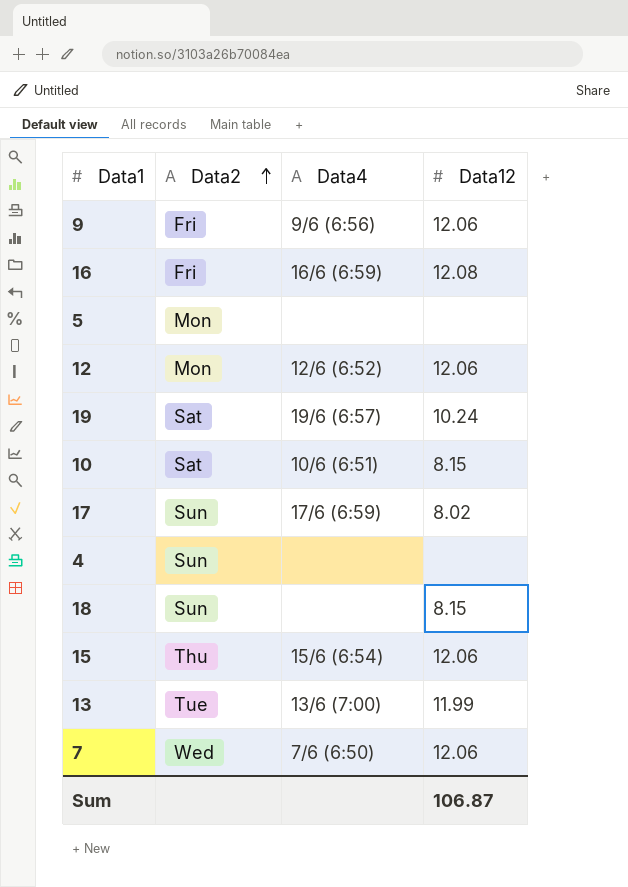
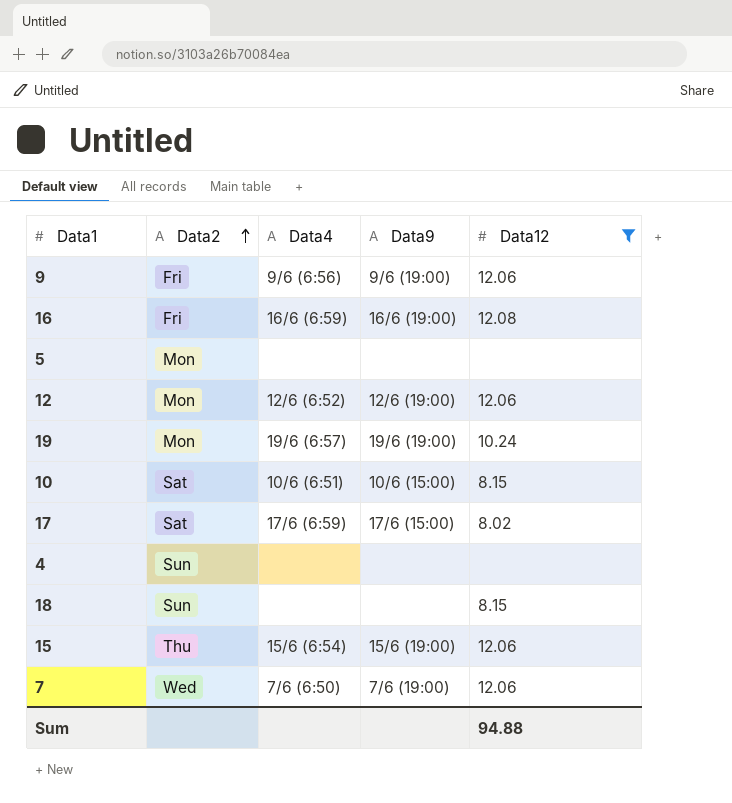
filter: none -> Data12 != 11.99
column Data9 | position: none -> 4
19 | Data2: Sat -> Mon
17 | Data2: Sun -> Sat
Sum | Data12: 106.87 -> 94.88

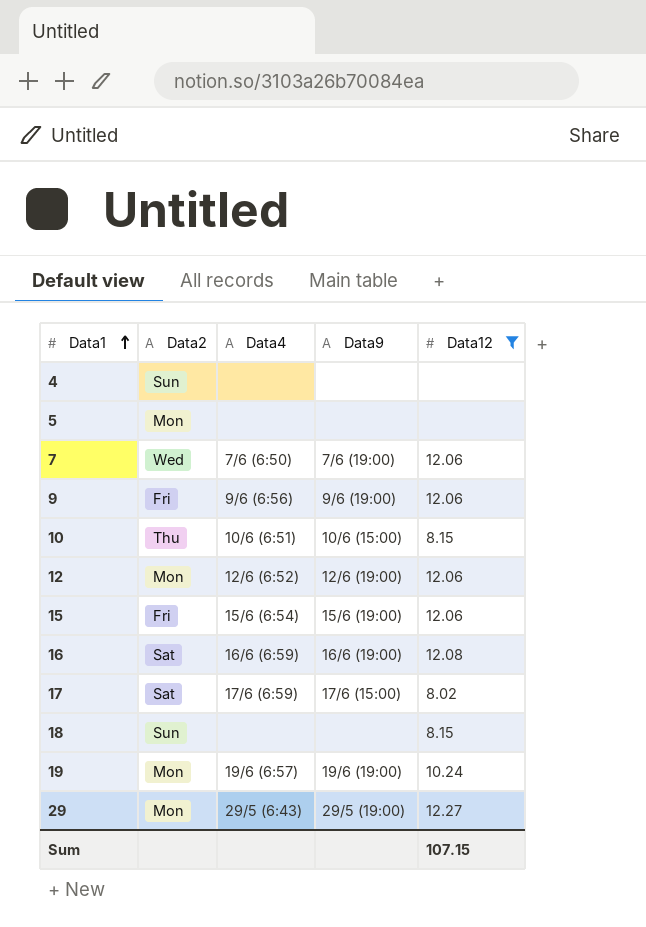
row order: Data2 ascending -> Data1 ascending
10 | Data2: Sat -> Thu
15 | Data2: Thu -> Fri
16 | Data2: Fri -> Sat
row 29: none -> Mon | 29/5 (6:43) | 29/5 (19:00) | 12.27
Sum | Data12: 94.88 -> 107.15

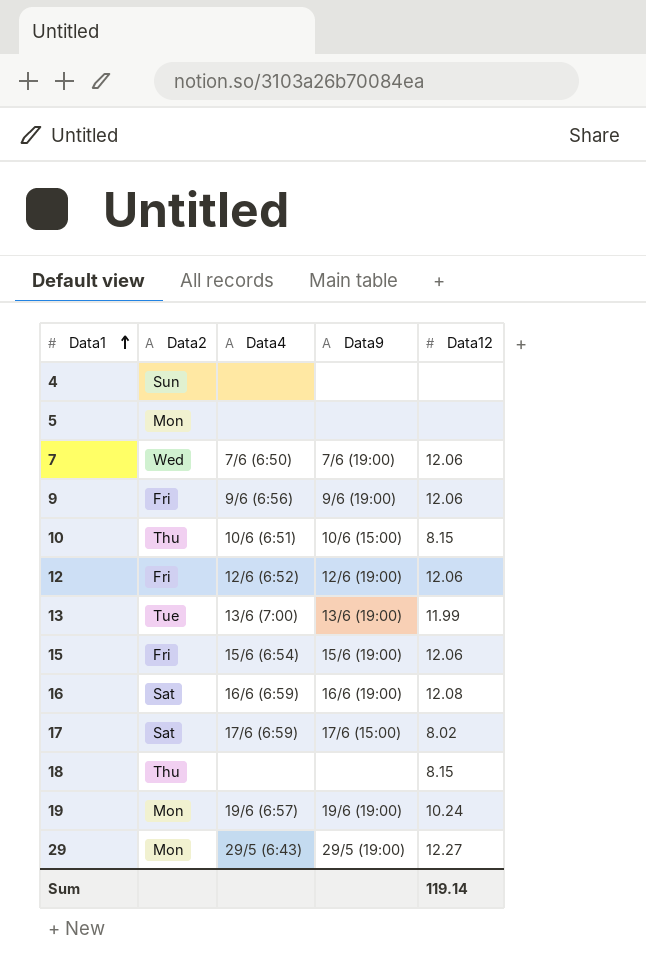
filter: Data12 != 11.99 -> none
12 | Data2: Mon -> Fri
18 | Data2: Sun -> Thu
Sum | Data12: 107.15 -> 119.14

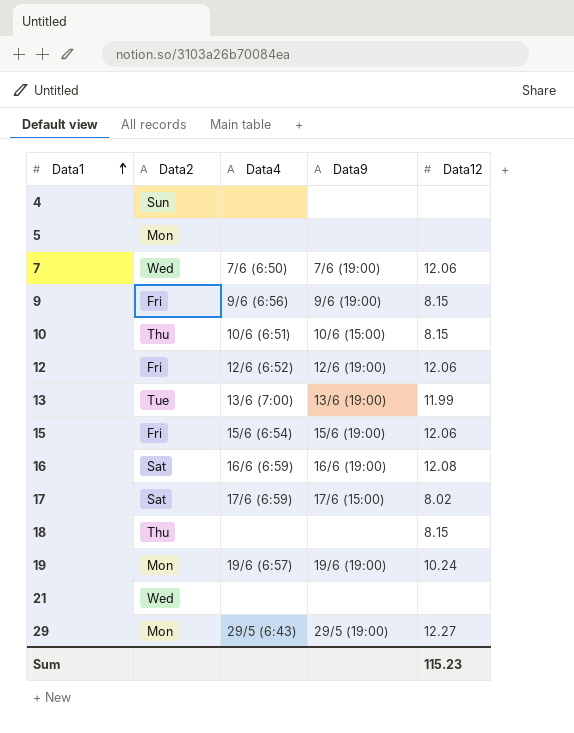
9 | Data12: 12.06 -> 8.15
row 21: none -> Wed | none | none | none
Sum | Data12: 119.14 -> 115.23

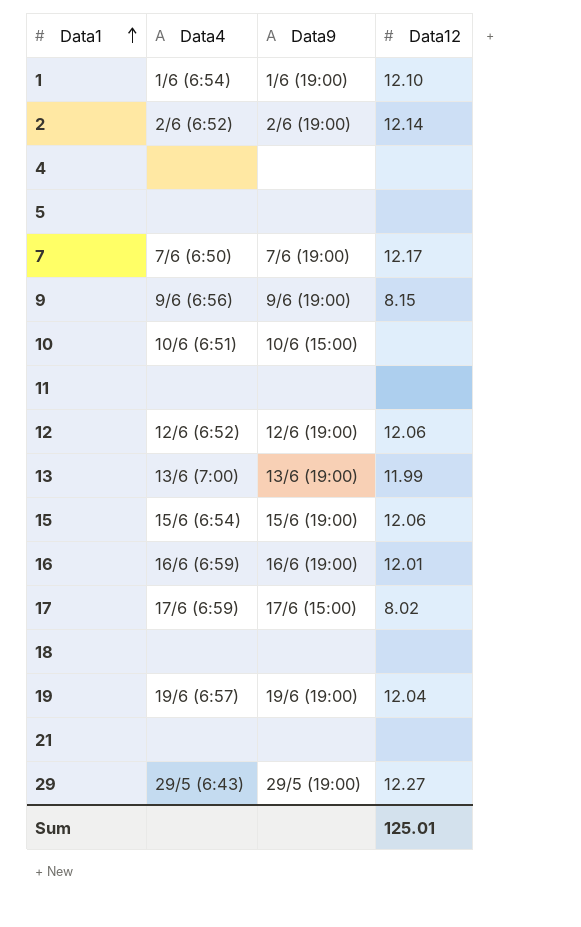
column Data2 | position: 2 -> none
row 1: none -> 1/6 (6:54) | 1/6 (19:00) | 12.10
row 2: none -> 2/6 (6:52) | 2/6 (19:00) | 12.14
7 | Data12: 12.06 -> 12.17
10 | Data12: 8.15 -> none
row 11: none -> none | none | none
16 | Data12: 12.08 -> 12.01
18 | Data12: 8.15 -> none
19 | Data12: 10.24 -> 12.04
Sum | Data12: 115.23 -> 125.01

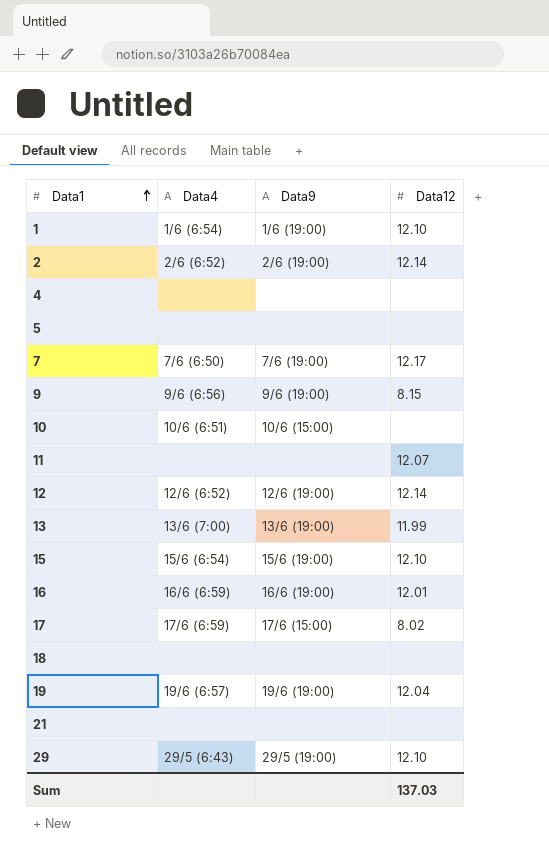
11 | Data12: none -> 12.07
12 | Data12: 12.06 -> 12.14
15 | Data12: 12.06 -> 12.10
29 | Data12: 12.27 -> 12.10
Sum | Data12: 125.01 -> 137.03

